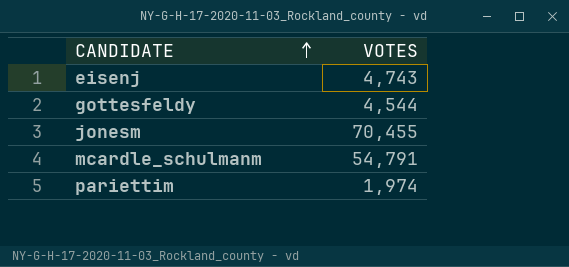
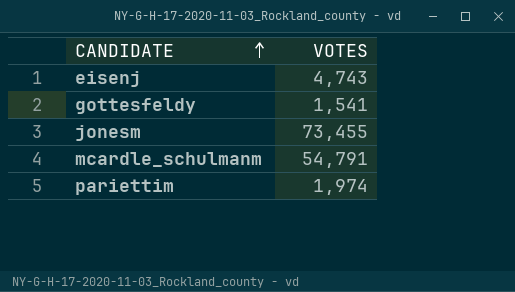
gottesfeldy | VOTES: 4,544 -> 1,541
jonesm | VOTES: 70,455 -> 73,455

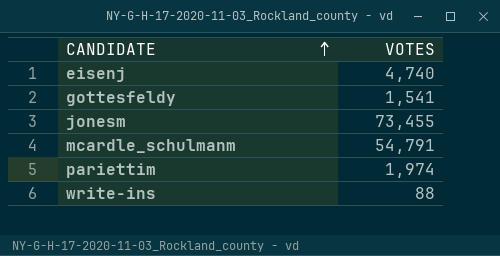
eisenj | VOTES: 4,743 -> 4,740
row write-ins: none -> 88

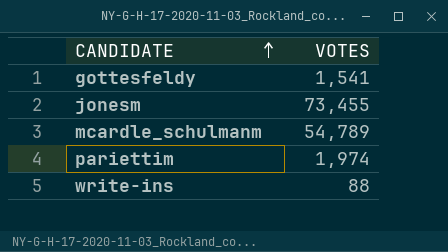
row eisenj: 4,740 -> none
mcardle_schulmanm | VOTES: 54,791 -> 54,789

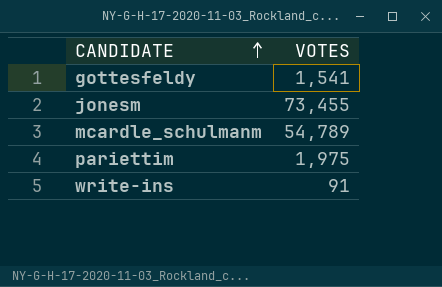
pariettim | VOTES: 1,974 -> 1,975
write-ins | VOTES: 88 -> 91

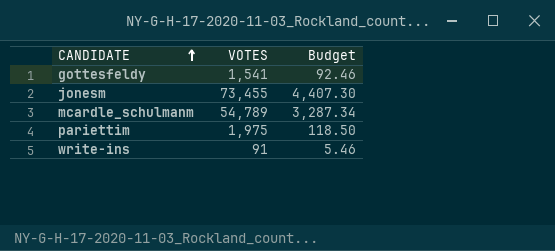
column Budget | formula: none -> [VOTES] * 0.06

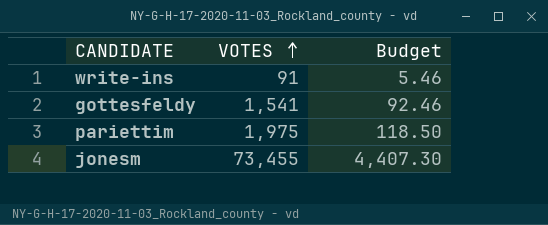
row order: CANDIDATE ascending -> VOTES ascending
row mcardle_schulmanm: 54,789 | 3,287.34 -> none

